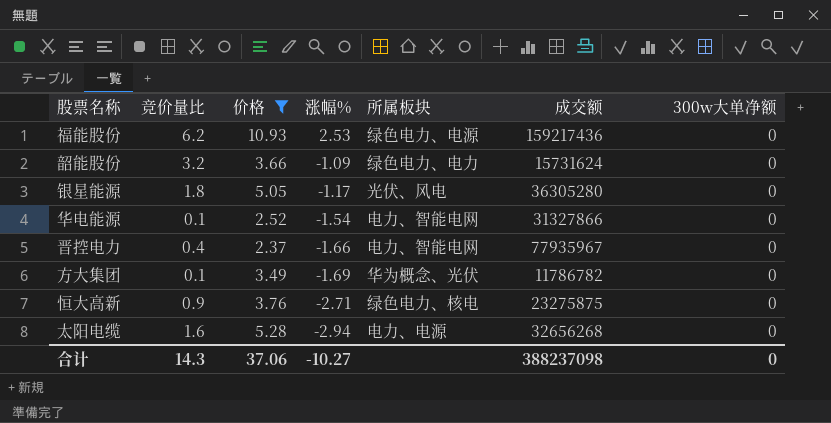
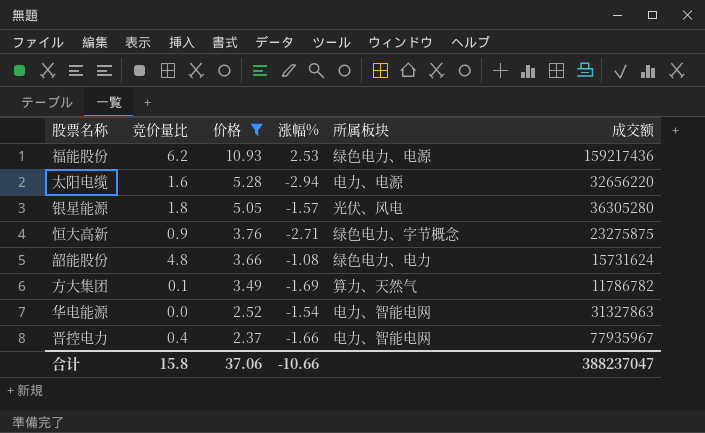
row order: 涨幅% descending -> 价格 descending
column 300w大单净额 | position: 7 -> none
太阳电缆 | 成交额: 32656268 -> 32656220
银星能源 | 涨幅%: -1.17 -> -1.57
恒大高新 | 所属板块: 绿色电力、核电 -> 绿色电力、字节概念
韶能股份 | 竞价量比: 3.2 -> 4.8
韶能股份 | 涨幅%: -1.09 -> -1.08
方大集团 | 所属板块: 华为概念、光伏 -> 算力、天然气
华电能源 | 竞价量比: 0.1 -> 0.0
华电能源 | 成交额: 31327866 -> 31327863
合计 | 竞价量比: 14.3 -> 15.8
合计 | 涨幅%: -10.27 -> -10.66
合计 | 成交额: 388237098 -> 388237047

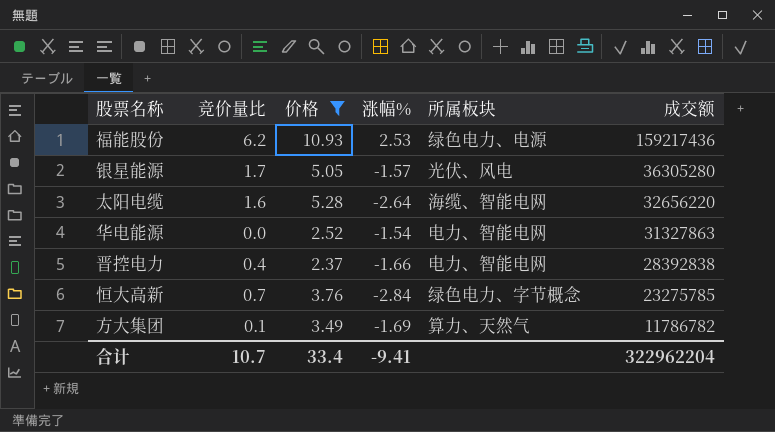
row order: 价格 descending -> 成交额 descending
row 韶能股份: 4.8 | 3.66 | -1.08 | 绿色电力、电力 | 15731624 -> none
银星能源 | 竞价量比: 1.8 -> 1.7
太阳电缆 | 涨幅%: -2.94 -> -2.64
太阳电缆 | 所属板块: 电力、电源 -> 海缆、智能电网
晋控电力 | 成交额: 77935967 -> 28392838
恒大高新 | 竞价量比: 0.9 -> 0.7
恒大高新 | 涨幅%: -2.71 -> -2.84
恒大高新 | 成交额: 23275875 -> 23275785
合计 | 竞价量比: 15.8 -> 10.7
合计 | 价格: 37.06 -> 33.4
合计 | 涨幅%: -10.66 -> -9.41
合计 | 成交额: 388237047 -> 322962204

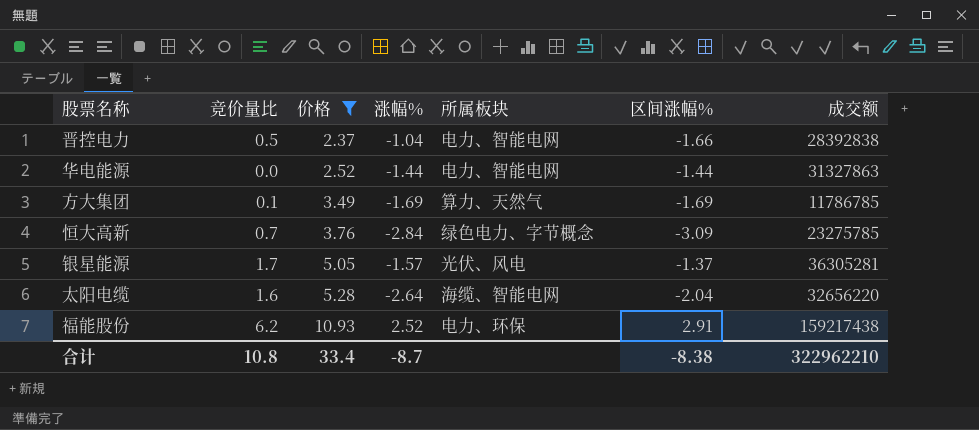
row order: 成交额 descending -> 价格 ascending
column 区间涨幅% | position: none -> 6
晋控电力 | 竞价量比: 0.4 -> 0.5
晋控电力 | 涨幅%: -1.66 -> -1.04
华电能源 | 涨幅%: -1.54 -> -1.44
方大集团 | 成交额: 11786782 -> 11786785
银星能源 | 成交额: 36305280 -> 36305281
福能股份 | 涨幅%: 2.53 -> 2.52
福能股份 | 所属板块: 绿色电力、电源 -> 电力、环保
福能股份 | 成交额: 159217436 -> 159217438
合计 | 竞价量比: 10.7 -> 10.8
合计 | 涨幅%: -9.41 -> -8.7
合计 | 成交额: 322962204 -> 322962210

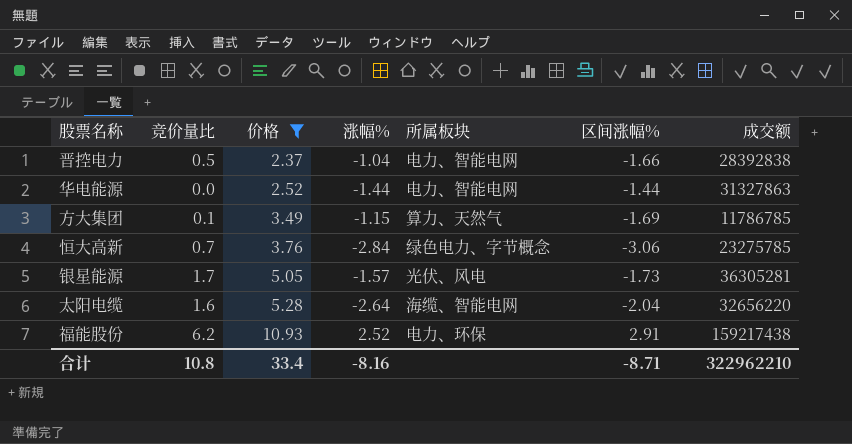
方大集团 | 涨幅%: -1.69 -> -1.15
恒大高新 | 区间涨幅%: -3.09 -> -3.06
银星能源 | 区间涨幅%: -1.37 -> -1.73
合计 | 涨幅%: -8.7 -> -8.16
合计 | 区间涨幅%: -8.38 -> -8.71

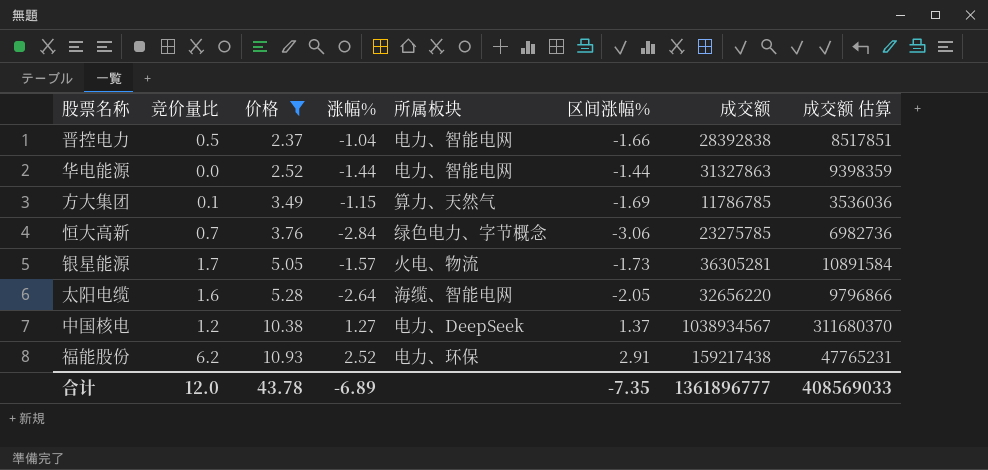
column 成交额 估算 | formula: none -> [成交额] * 0.3
银星能源 | 所属板块: 光伏、风电 -> 火电、物流
太阳电缆 | 区间涨幅%: -2.04 -> -2.05
row 中国核电: none -> 1.2 | 10.38 | 1.27 | 电力、DeepSeek | 1.37 | 1038934567 | 311680370
合计 | 竞价量比: 10.8 -> 12.0
合计 | 价格: 33.4 -> 43.78
合计 | 涨幅%: -8.16 -> -6.89
合计 | 区间涨幅%: -8.71 -> -7.35
合计 | 成交额: 322962210 -> 1361896777

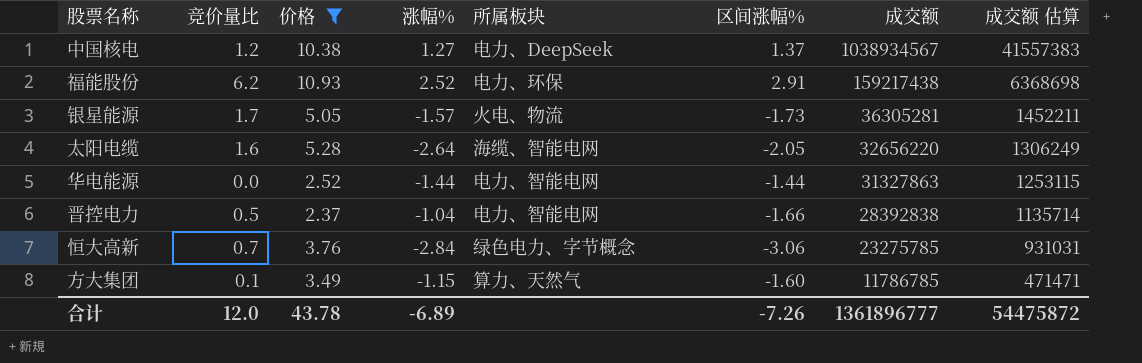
row order: 价格 ascending -> 成交额 descending
column 成交额 估算 | formula: [成交额] * 0.3 -> [成交额] * 0.04
方大集团 | 区间涨幅%: -1.69 -> -1.60
合计 | 区间涨幅%: -7.35 -> -7.26
合计 | 成交额 估算: 408569033 -> 54475872

